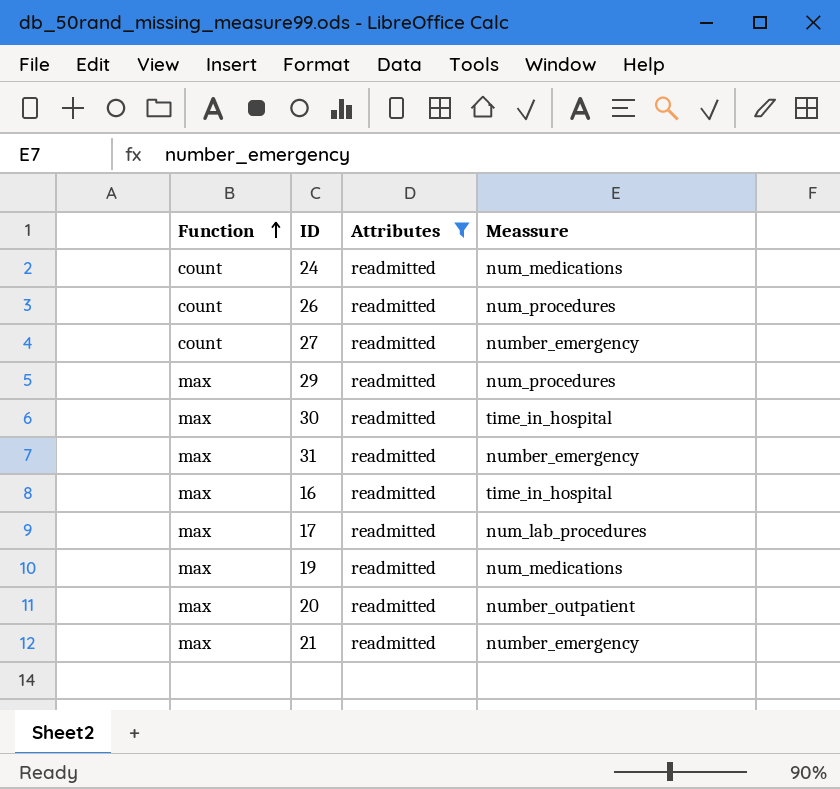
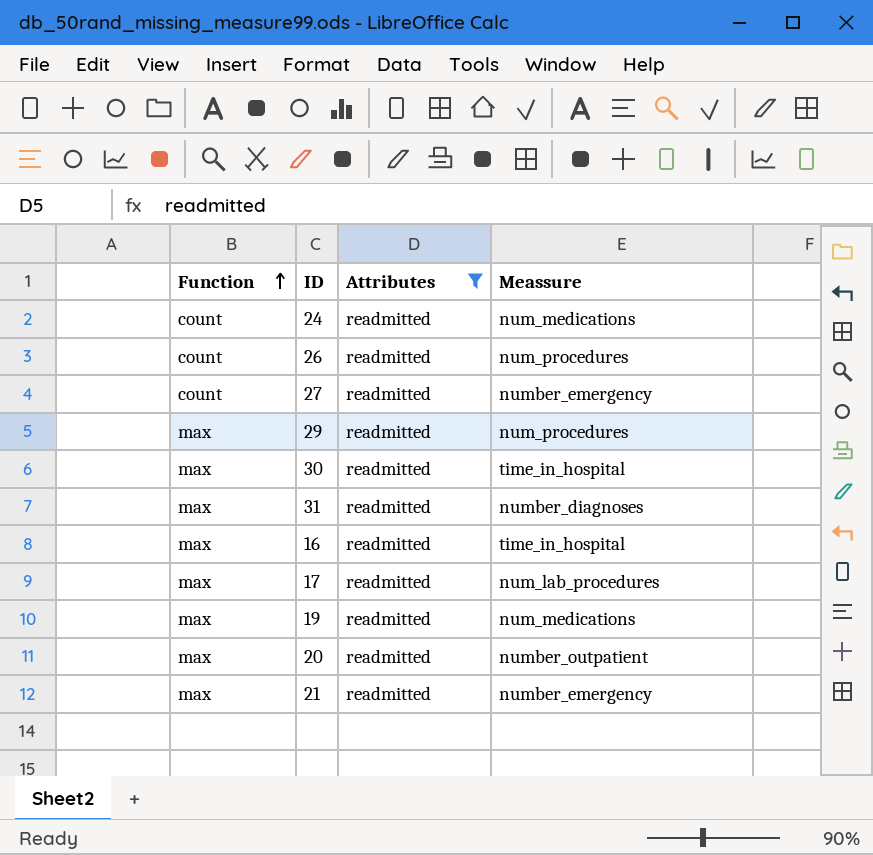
31 | Meassure: number_emergency -> number_diagnoses

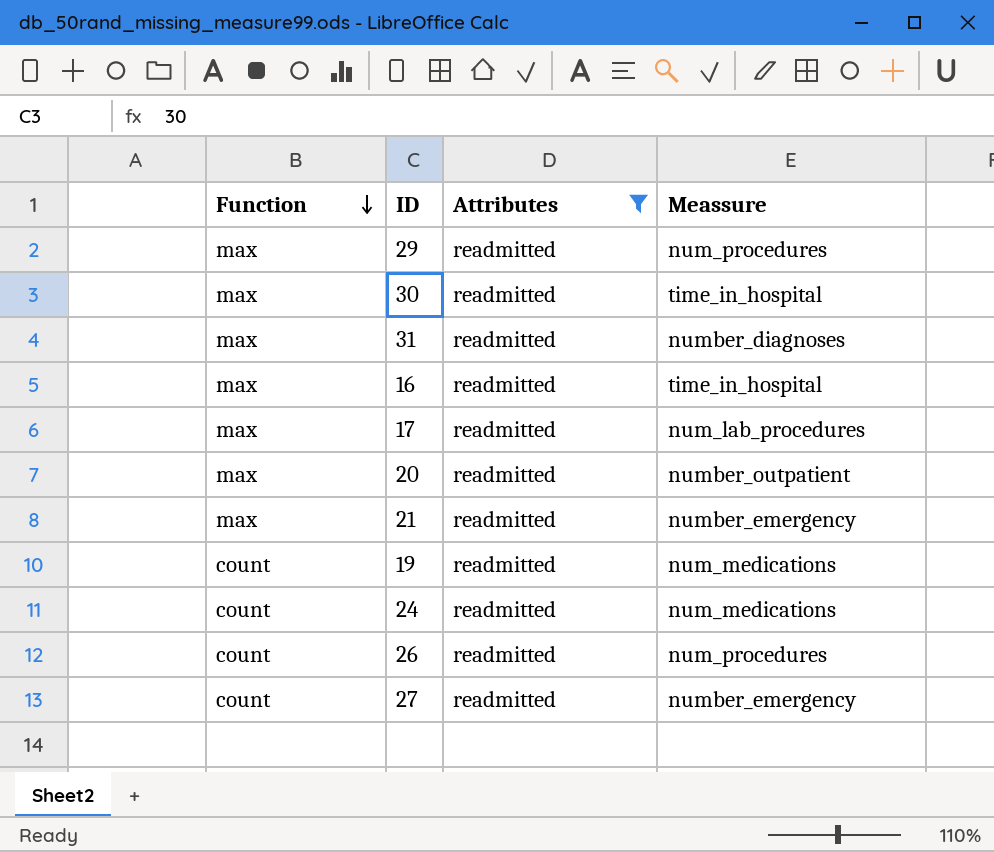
row order: Function ascending -> Function descending
19 | Function: max -> count

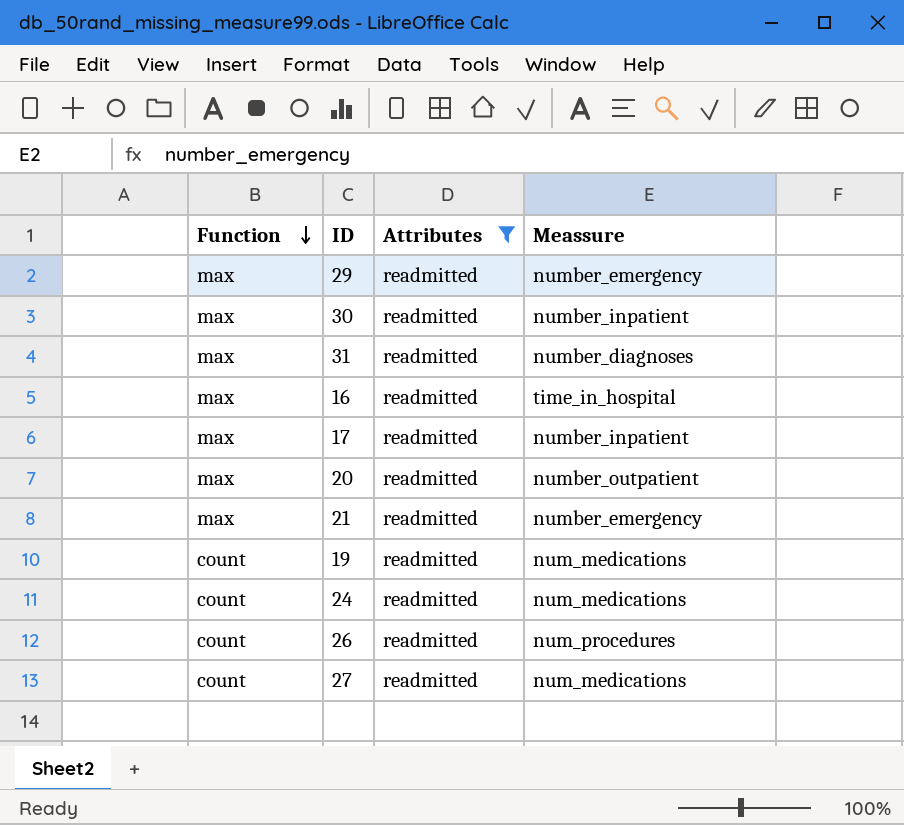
29 | Meassure: num_procedures -> number_emergency
30 | Meassure: time_in_hospital -> number_inpatient
17 | Meassure: num_lab_procedures -> number_inpatient
27 | Meassure: number_emergency -> num_medications

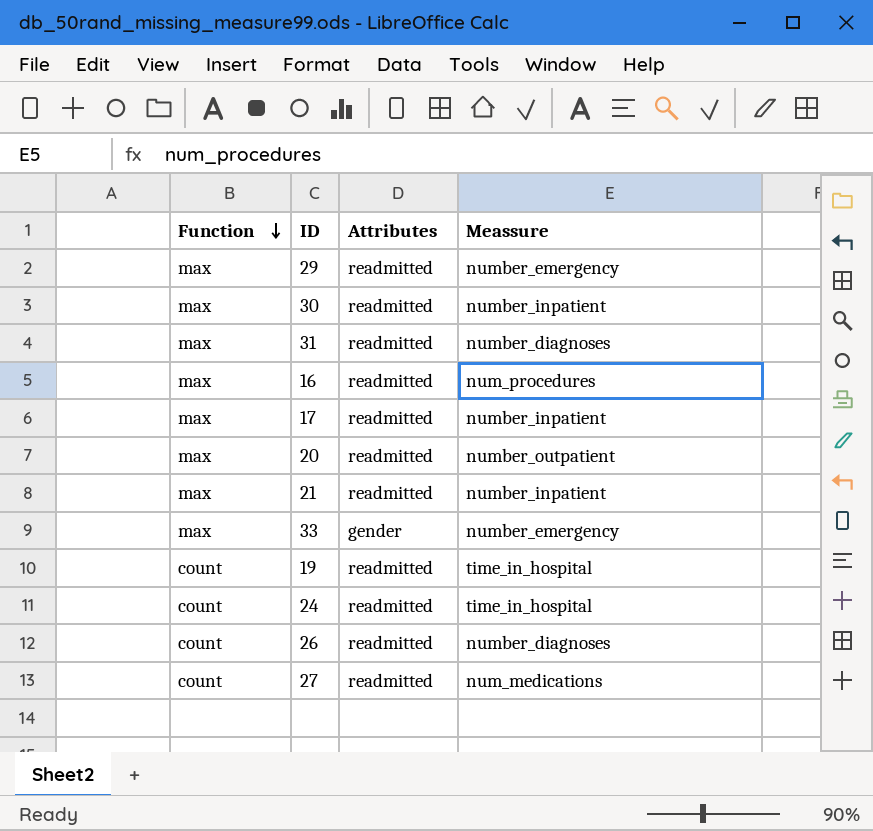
filter: Attributes = readmitted -> none
16 | Meassure: time_in_hospital -> num_procedures
21 | Meassure: number_emergency -> number_inpatient
19 | Meassure: num_medications -> time_in_hospital
24 | Meassure: num_medications -> time_in_hospital
26 | Meassure: num_procedures -> number_diagnoses

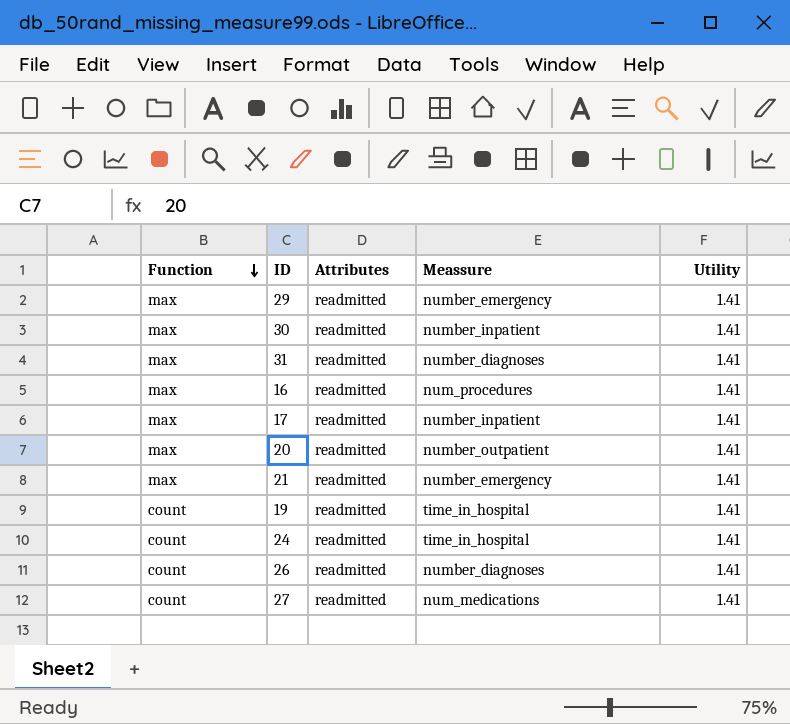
column Utility | position: none -> 5
row 33: max | gender | number_emergency -> none
21 | Meassure: number_inpatient -> number_emergency

